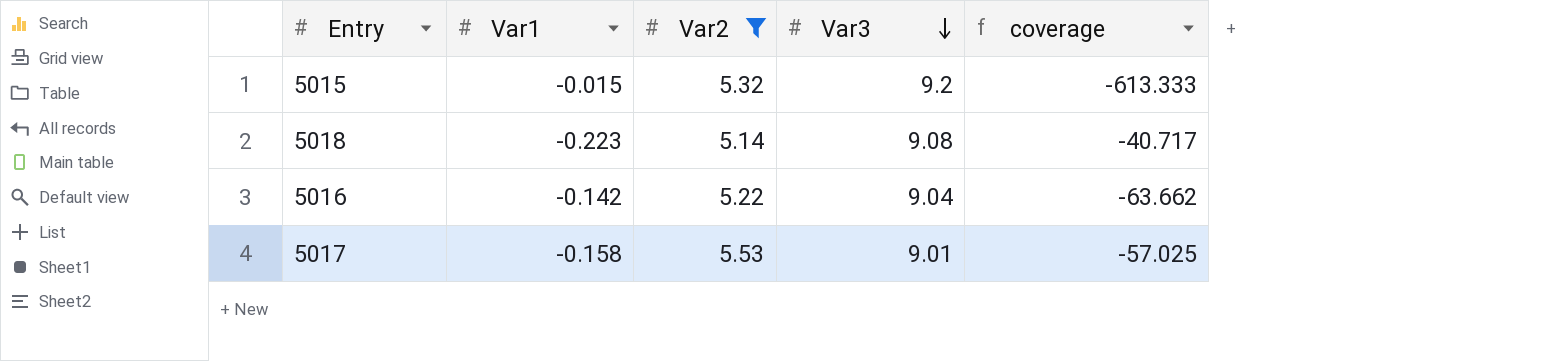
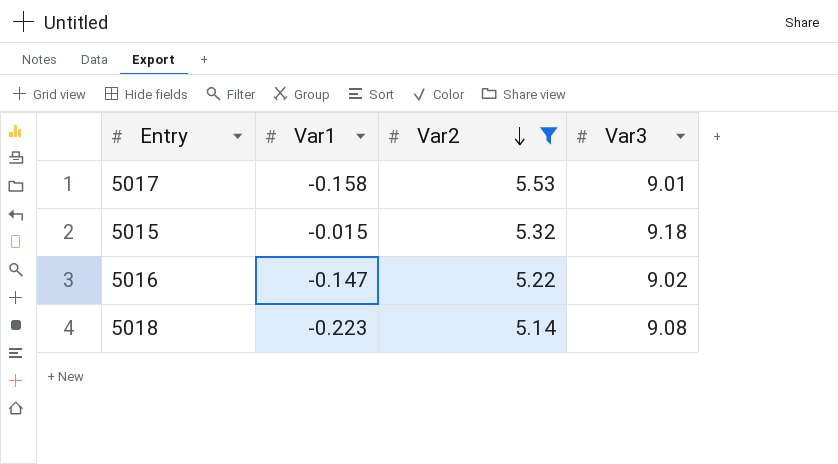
row order: Var3 descending -> Var2 descending
column coverage | formula: [Var3] / [Var1] -> none
5015 | Var3: 9.2 -> 9.18
5016 | Var1: -0.142 -> -0.147
5016 | Var3: 9.04 -> 9.02

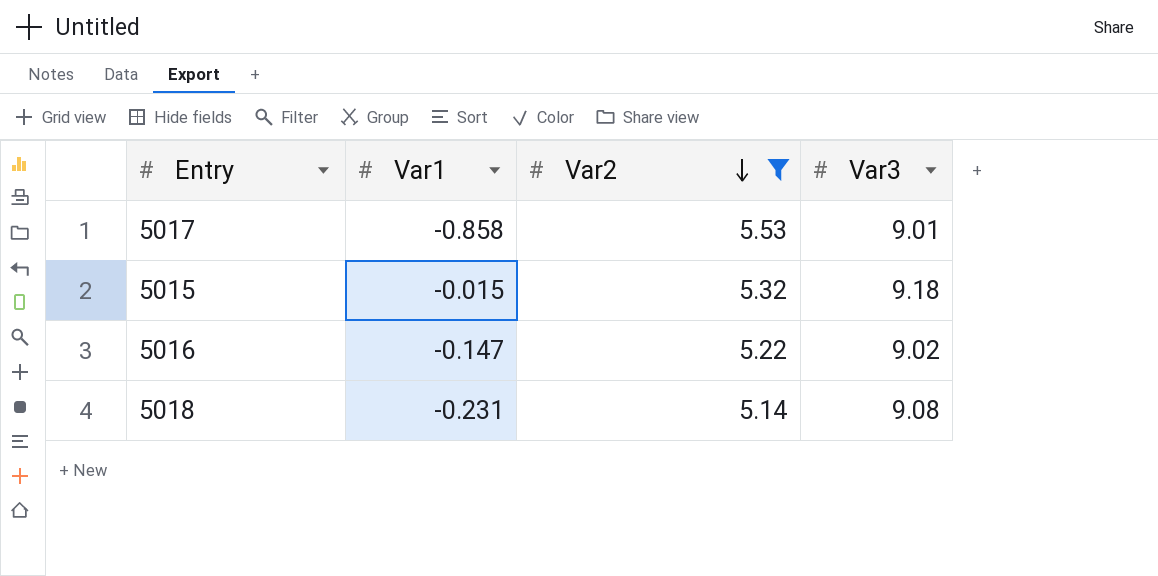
5017 | Var1: -0.158 -> -0.858
5018 | Var1: -0.223 -> -0.231

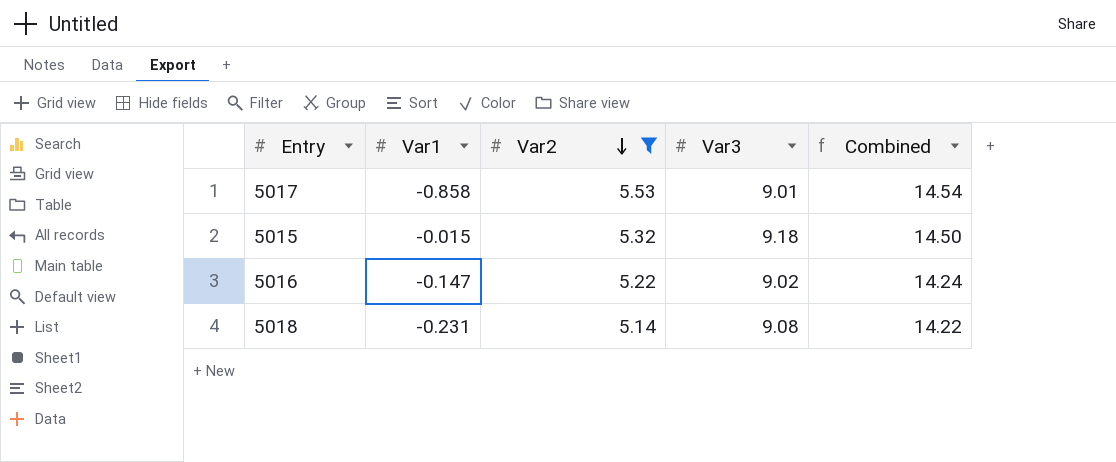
column Combined | formula: none -> [Var2] + [Var3]

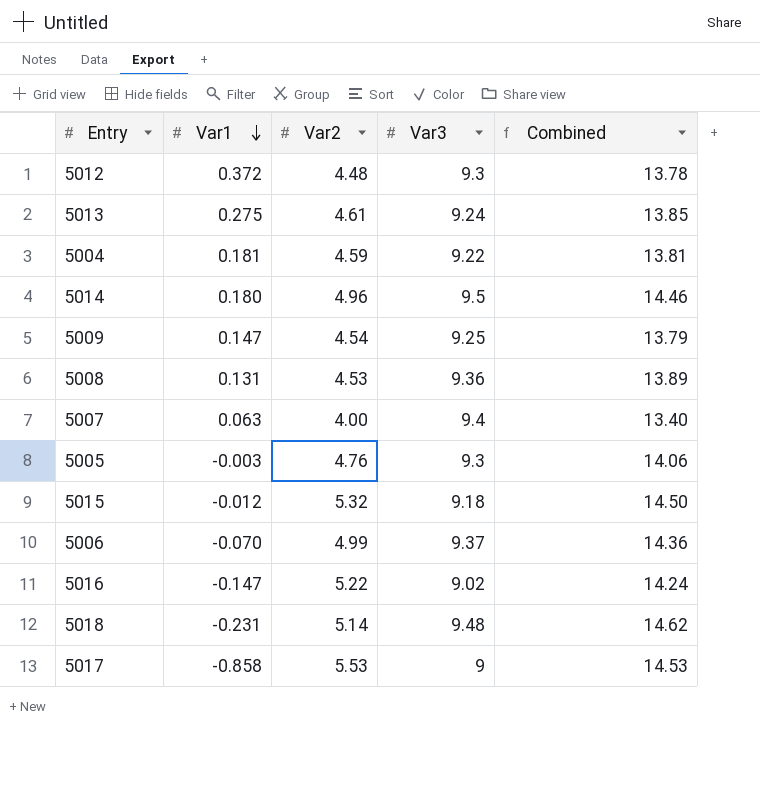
filter: Var2 >= 5.14 -> none
row order: Var2 descending -> Var1 descending
5015 | Var1: -0.015 -> -0.012
5018 | Var3: 9.08 -> 9.48
5018 | Combined: 14.22 -> 14.62
5017 | Var3: 9.01 -> 9
5017 | Combined: 14.54 -> 14.53

